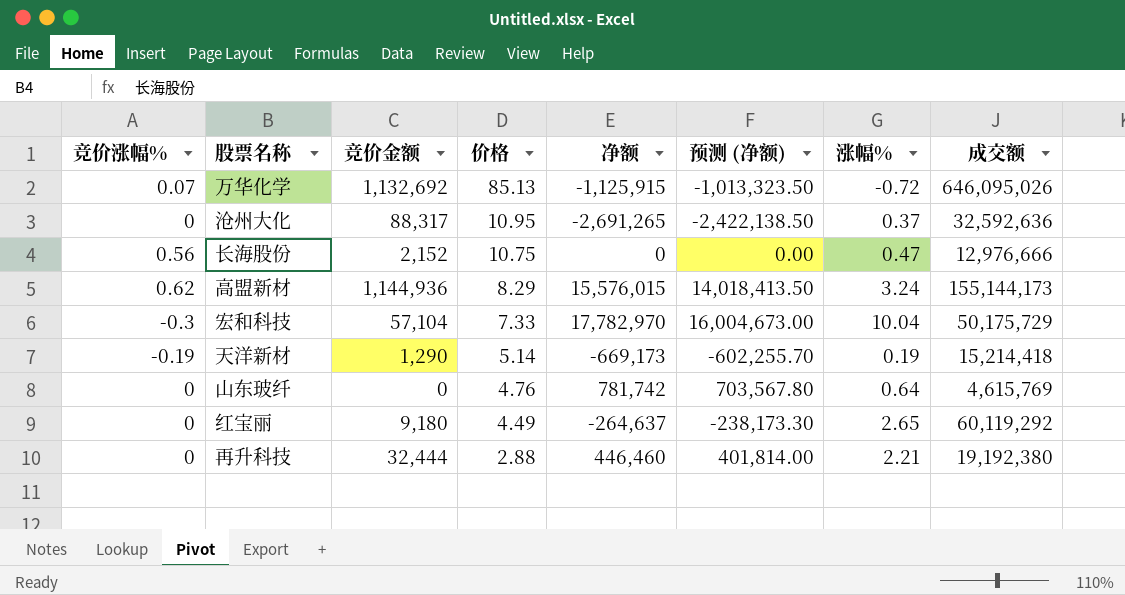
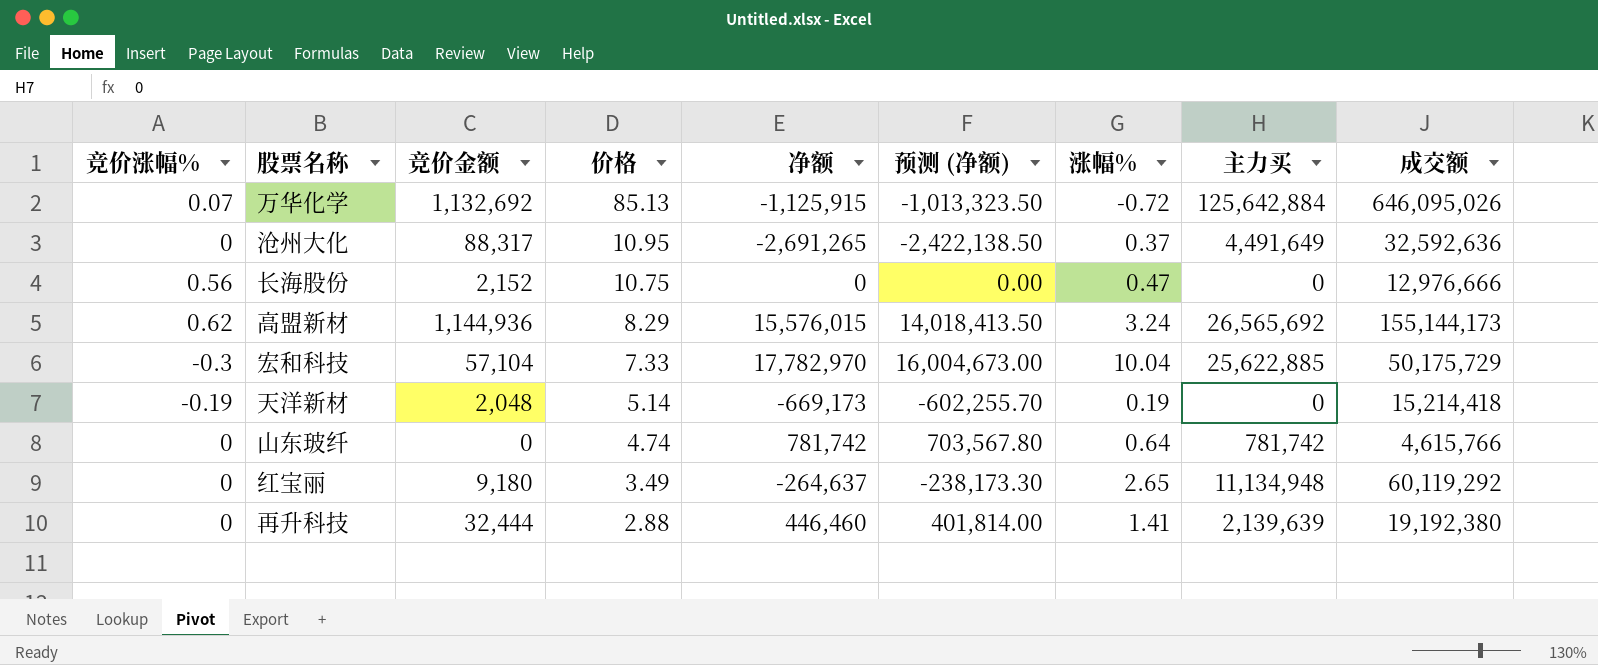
column 主力买 | position: none -> 8
天洋新材 | 竞价金额: 1,290 -> 2,048
山东玻纤 | 价格: 4.76 -> 4.74
山东玻纤 | 成交额: 4,615,769 -> 4,615,766
红宝丽 | 价格: 4.49 -> 3.49
再升科技 | 涨幅%: 2.21 -> 1.41

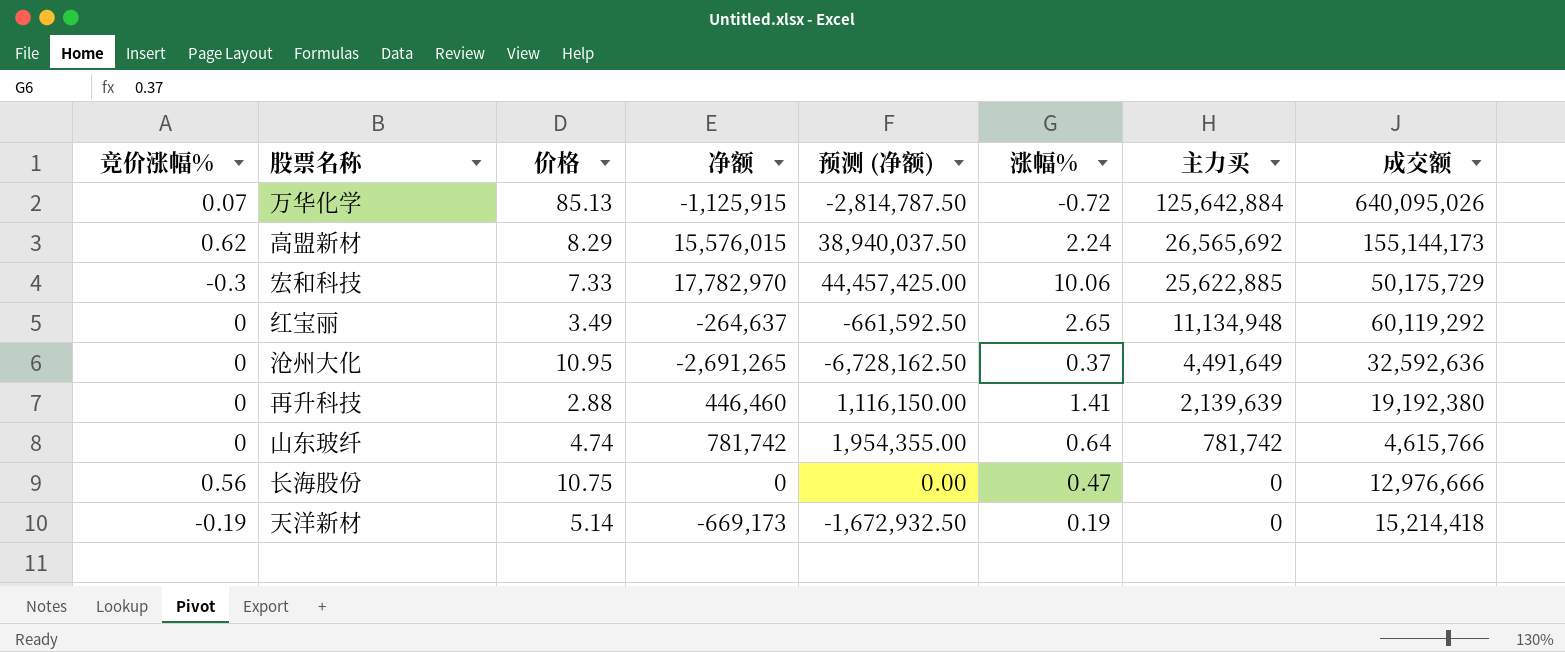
row order: 价格 descending -> 主力买 descending
column 竞价金额 | position: 3 -> none
column 预测 (净额) | formula: [净额] * 0.9 -> [净额] * 2.5
万华化学 | 成交额: 646,095,026 -> 640,095,026
高盟新材 | 涨幅%: 3.24 -> 2.24
宏和科技 | 涨幅%: 10.04 -> 10.06

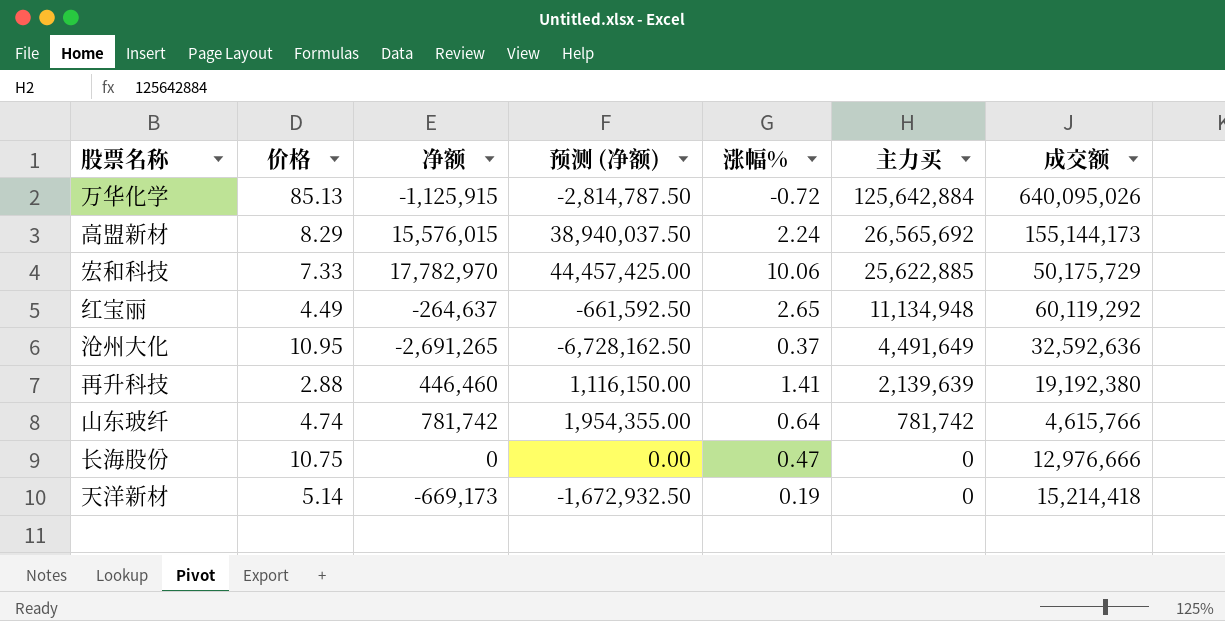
column 竞价涨幅% | position: 1 -> none
红宝丽 | 价格: 3.49 -> 4.49

